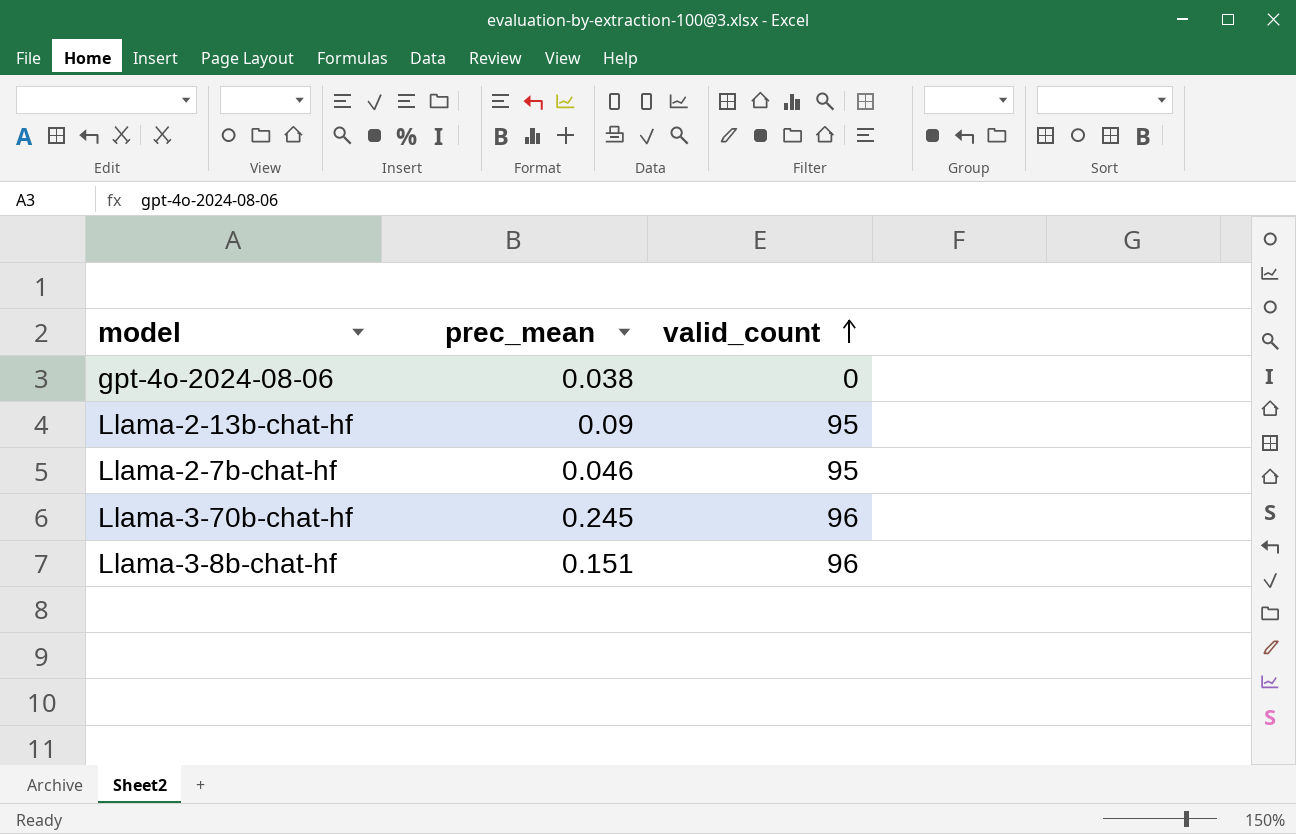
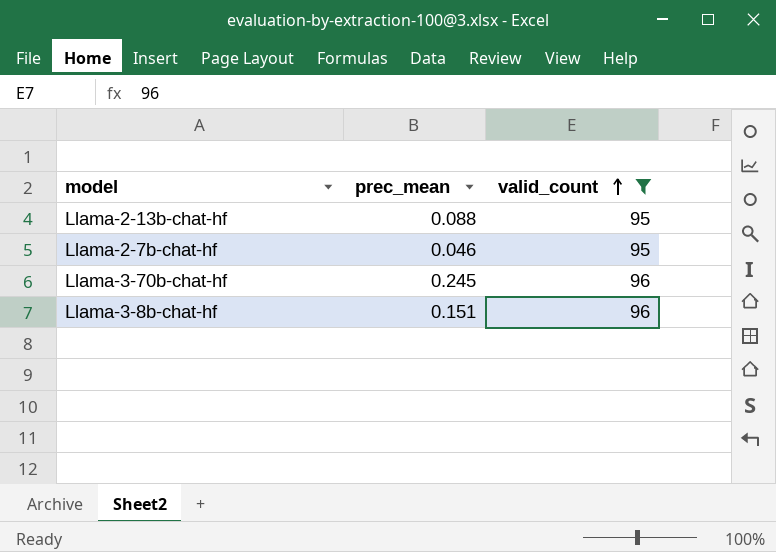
filter: none -> valid_count != 0
Llama-2-13b-chat-hf | prec_mean: 0.09 -> 0.088

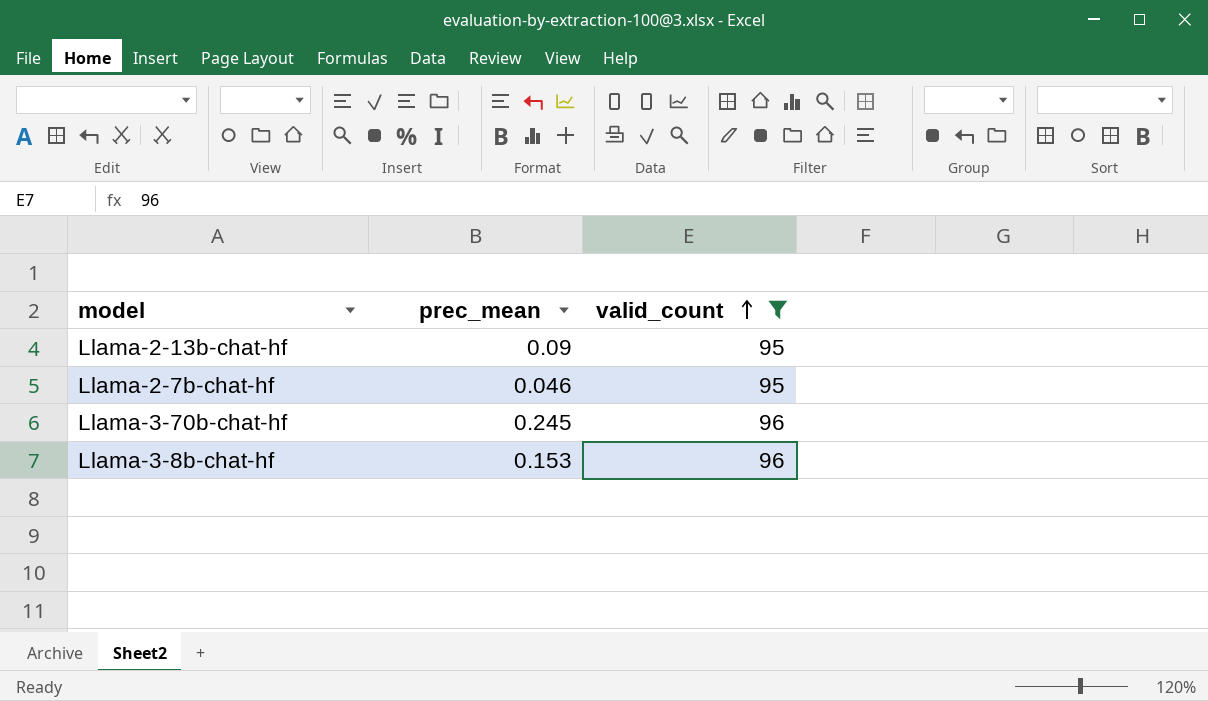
Llama-2-13b-chat-hf | prec_mean: 0.088 -> 0.09
Llama-3-8b-chat-hf | prec_mean: 0.151 -> 0.153

